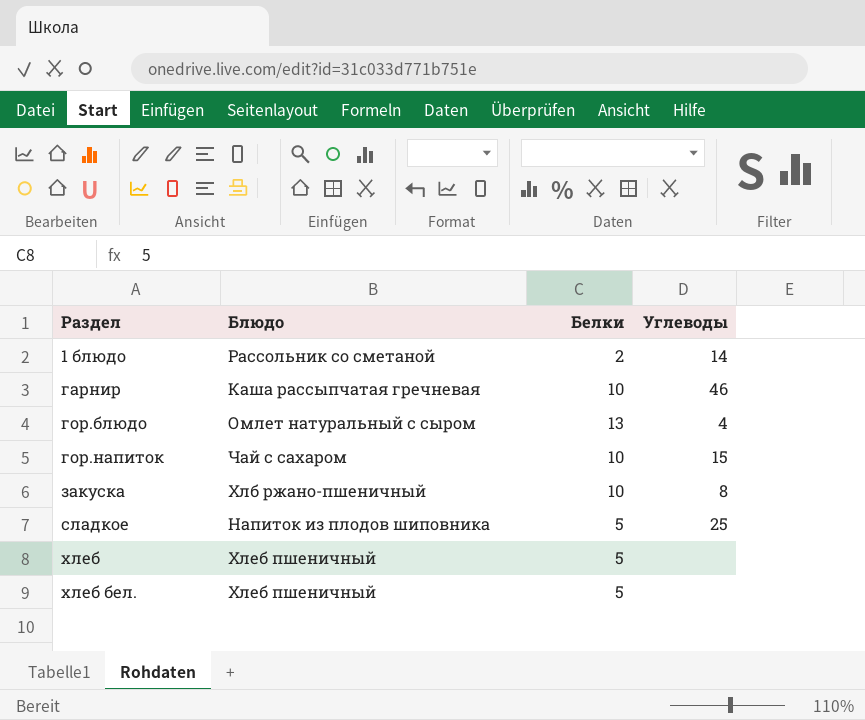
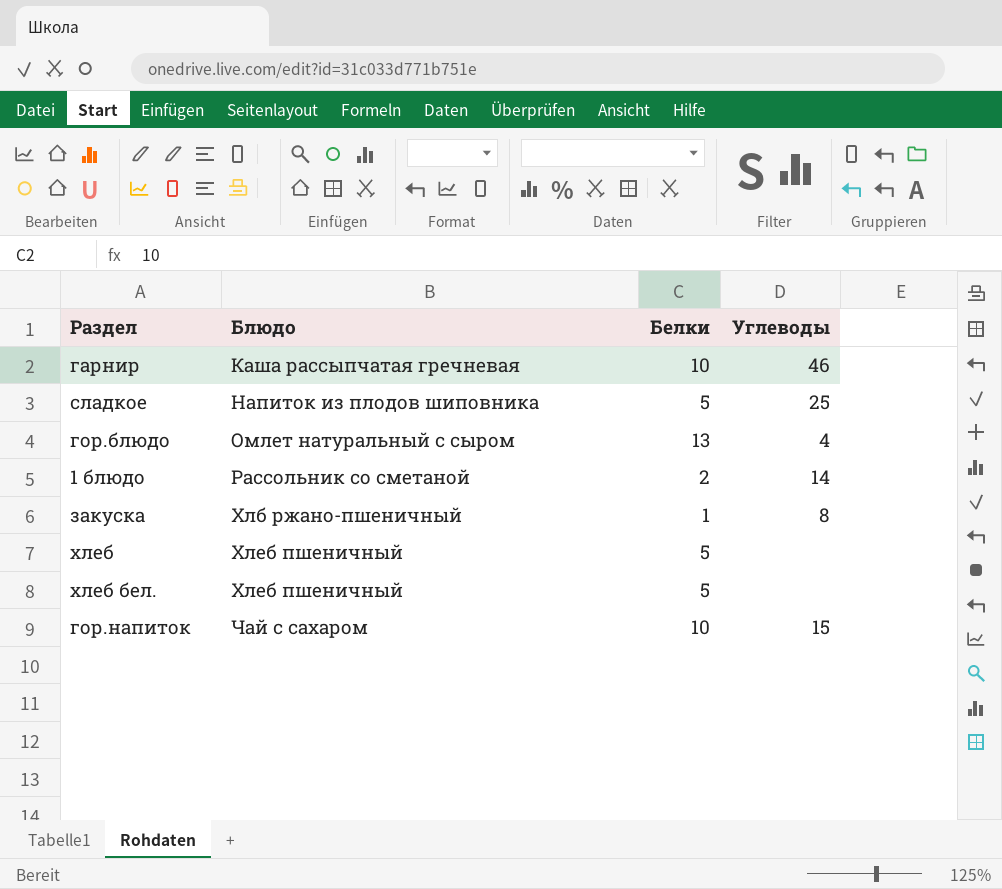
row order: Раздел ascending -> Блюдо ascending
закуска | Белки: 10 -> 1

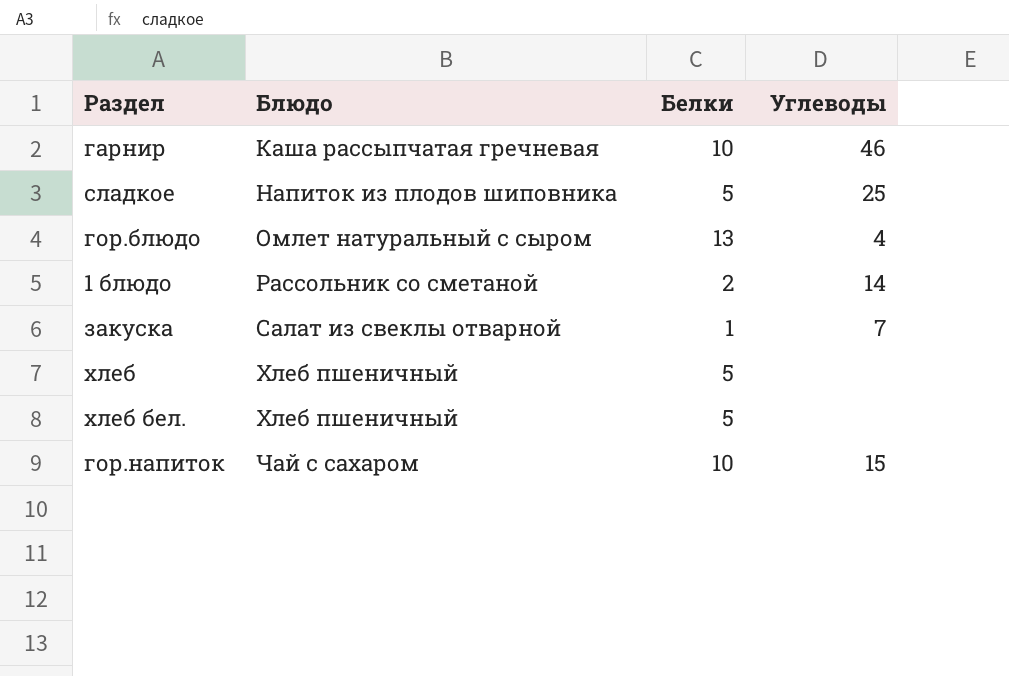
закуска | Блюдо: Хлб ржано-пшеничный -> Салат из свеклы отварной
закуска | Углеводы: 8 -> 7

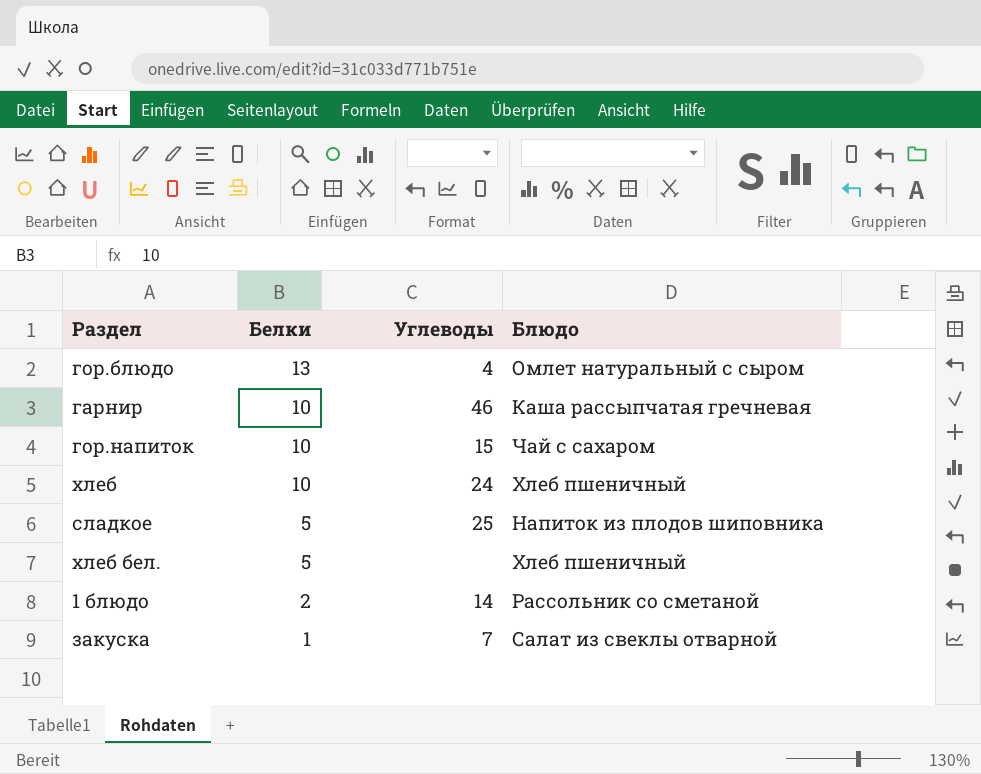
row order: Блюдо ascending -> Белки descending
column Блюдо | position: 2 -> 4
хлеб | Белки: 5 -> 10
хлеб | Углеводы: none -> 24

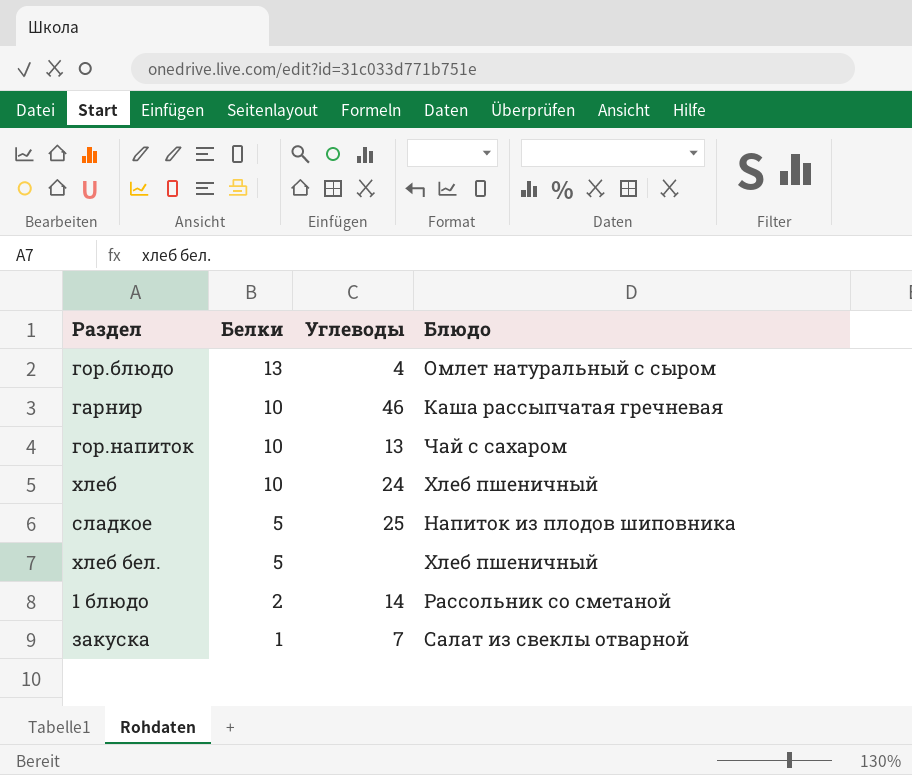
гор.напиток | Углеводы: 15 -> 13

